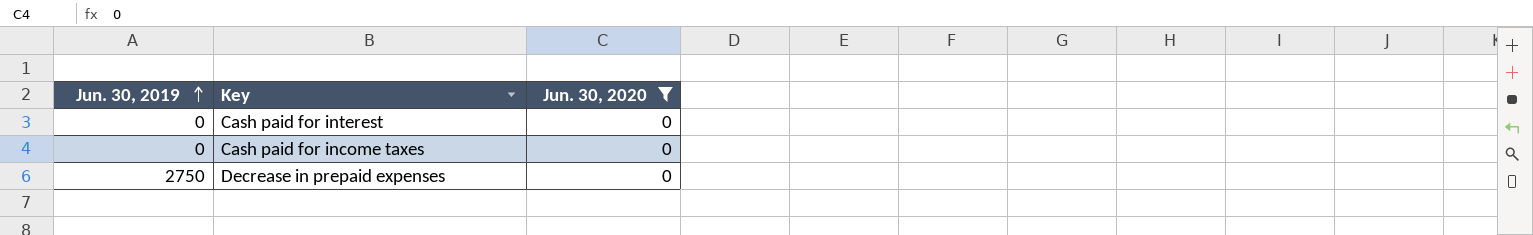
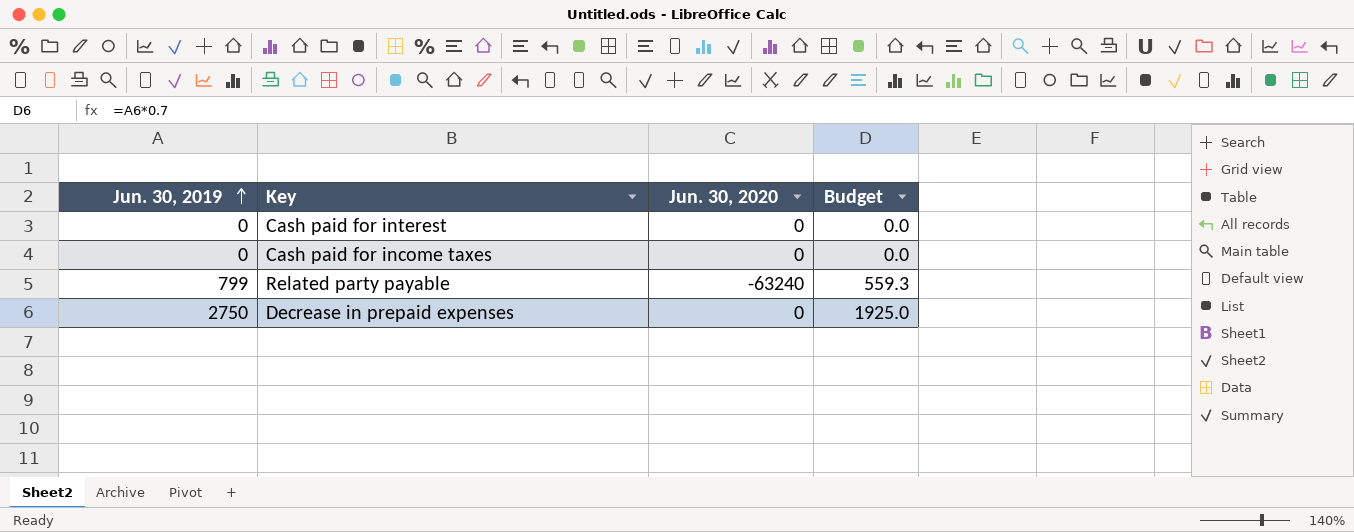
filter: Jun. 30, 2020 = 0 -> none
column Budget | formula: none -> [Jun. 30, 2019] * 0.7

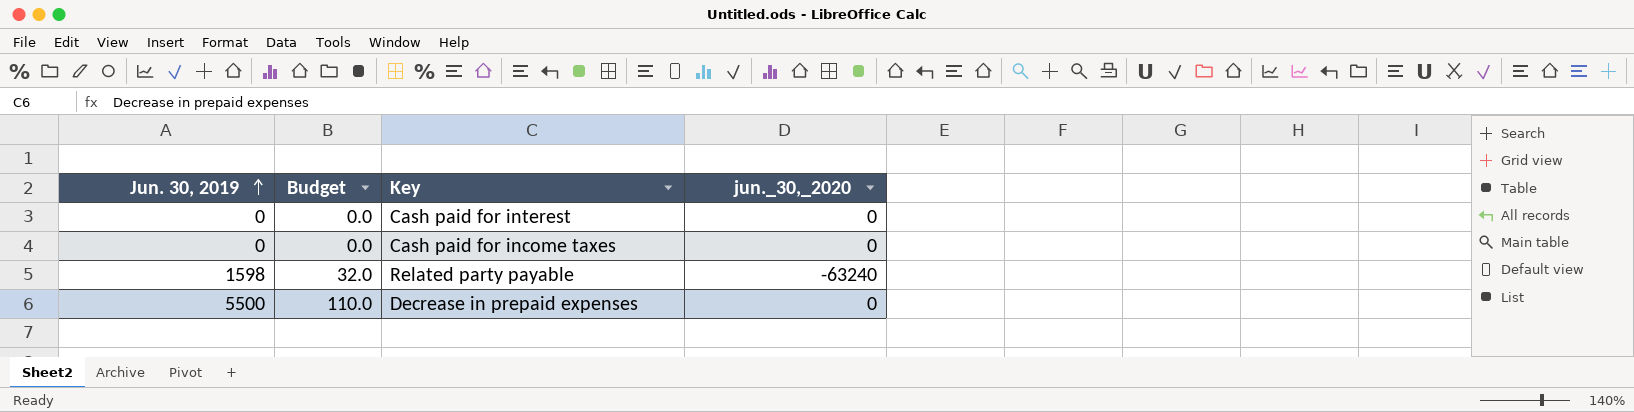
column Budget | formula: [Jun. 30, 2019] * 0.7 -> [Jun. 30, 2019] * 0.02
column Budget | position: 4 -> 2
column name: Jun. 30, 2020 -> jun._30,_2020
Related party payable | Jun. 30, 2019: 799 -> 1598
Decrease in prepaid expenses | Jun. 30, 2019: 2750 -> 5500

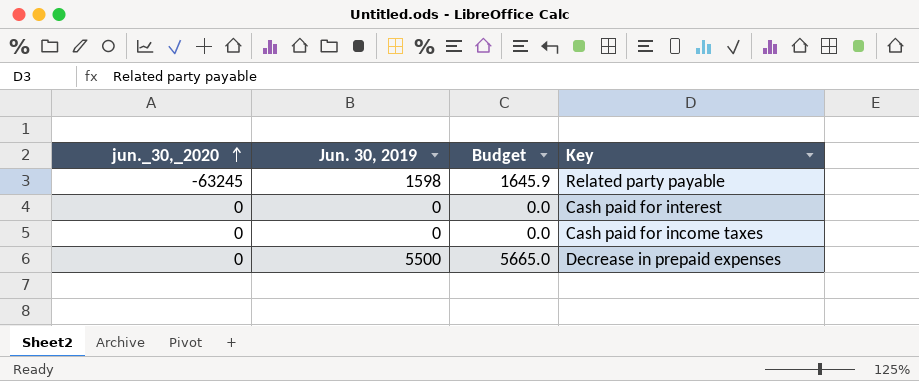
row order: Jun. 30, 2019 ascending -> jun._30,_2020 ascending
column jun._30,_2020 | position: 4 -> 1
column Budget | formula: [Jun. 30, 2019] * 0.02 -> [Jun. 30, 2019] * 1.03
Related party payable | jun._30,_2020: -63240 -> -63245

